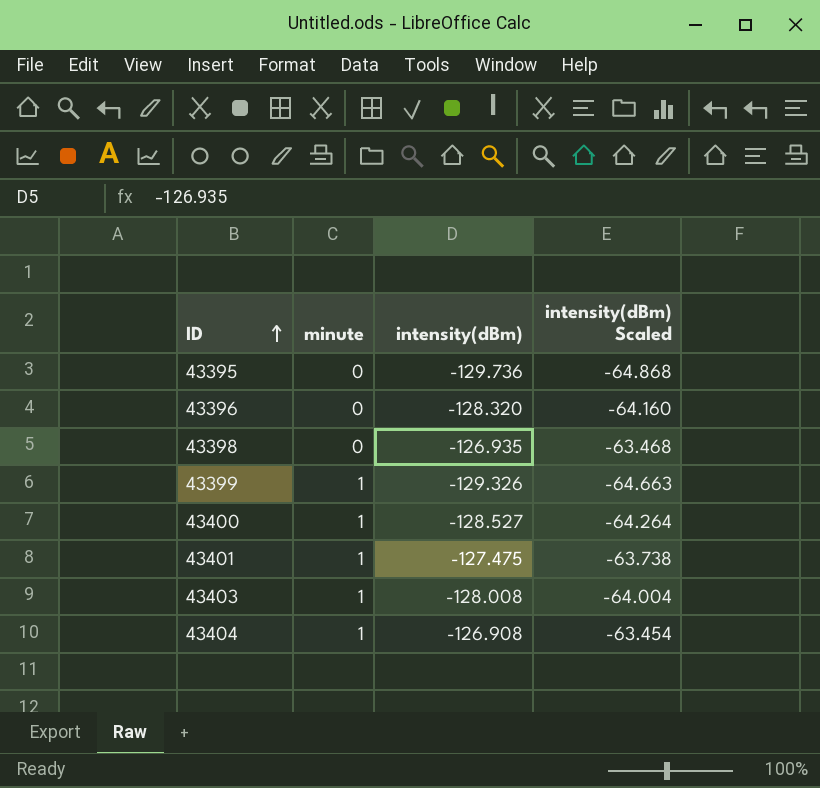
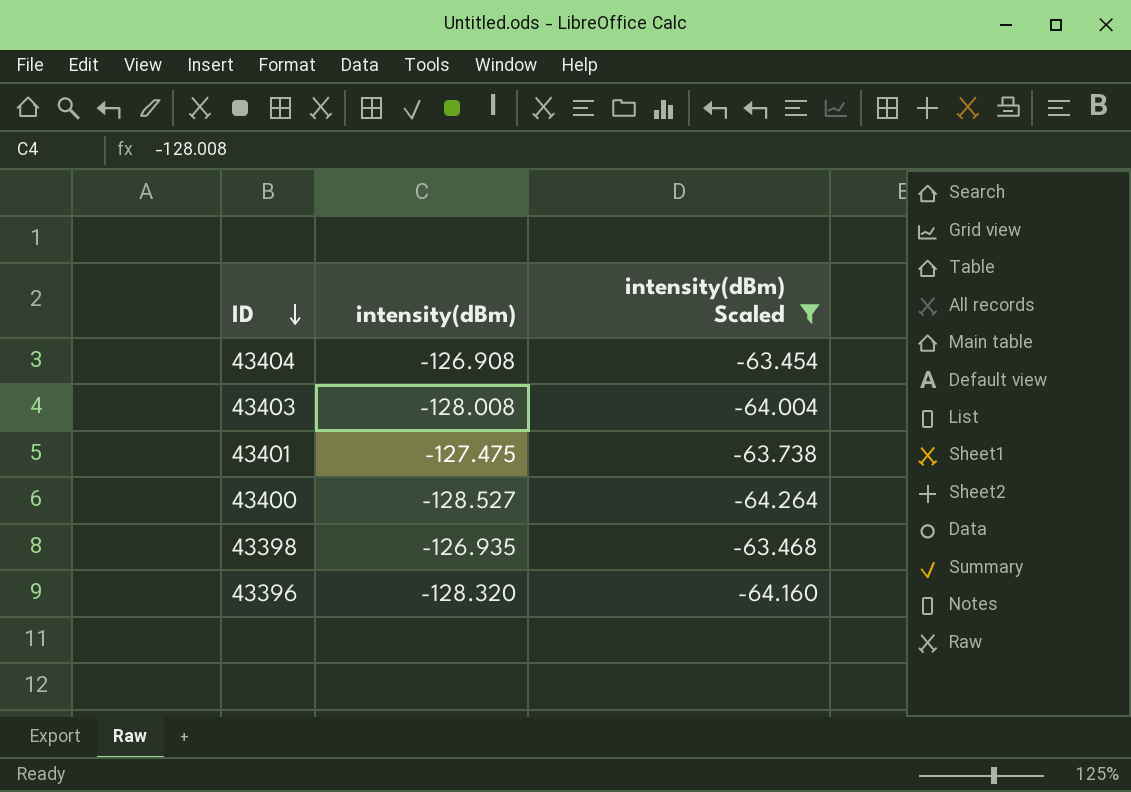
filter: none -> intensity(dBm) Scaled >= -64.264
row order: ID ascending -> ID descending
column minute | position: 2 -> none

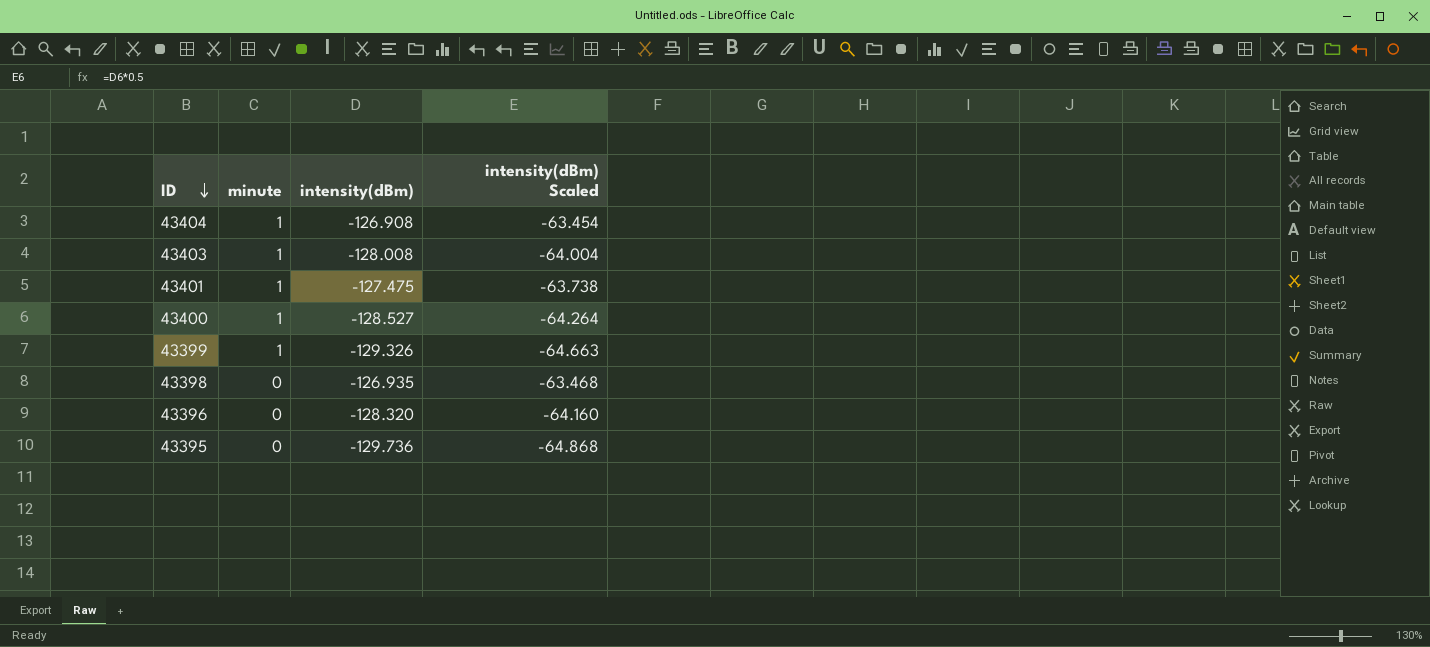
filter: intensity(dBm) Scaled >= -64.264 -> none
column minute | position: none -> 2

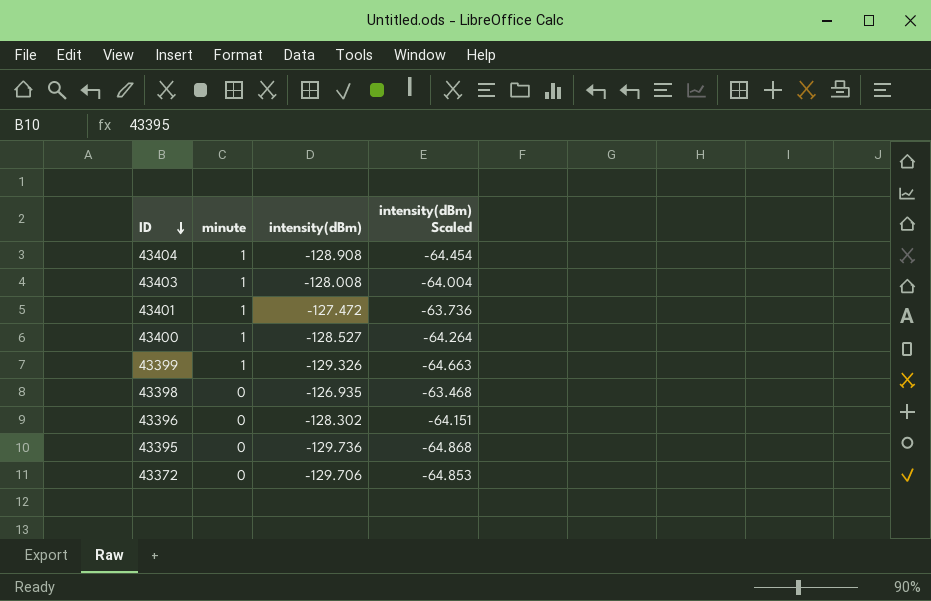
43404 | intensity(dBm): -126.908 -> -128.908
43404 | intensity(dBm) Scaled: -63.454 -> -64.454
43401 | intensity(dBm): -127.475 -> -127.472
43401 | intensity(dBm) Scaled: -63.738 -> -63.736
43396 | intensity(dBm): -128.320 -> -128.302
43396 | intensity(dBm) Scaled: -64.160 -> -64.151
row 43372: none -> 0 | -129.706 | -64.853

